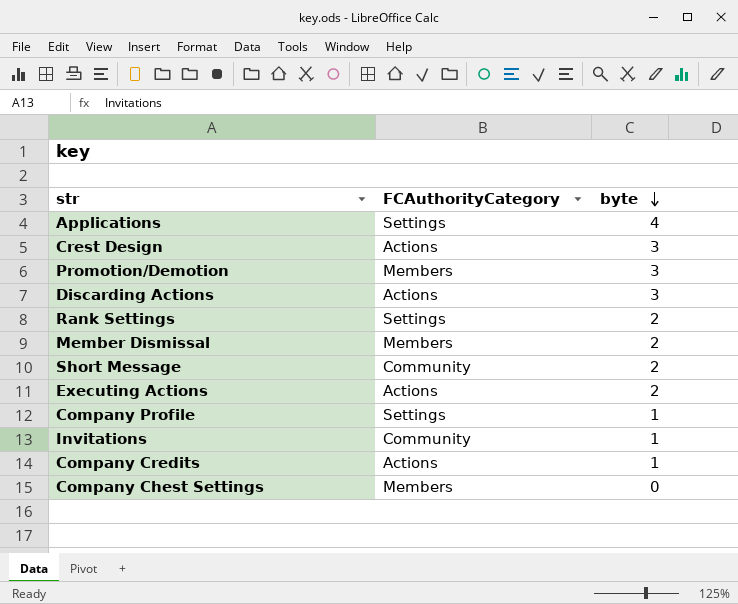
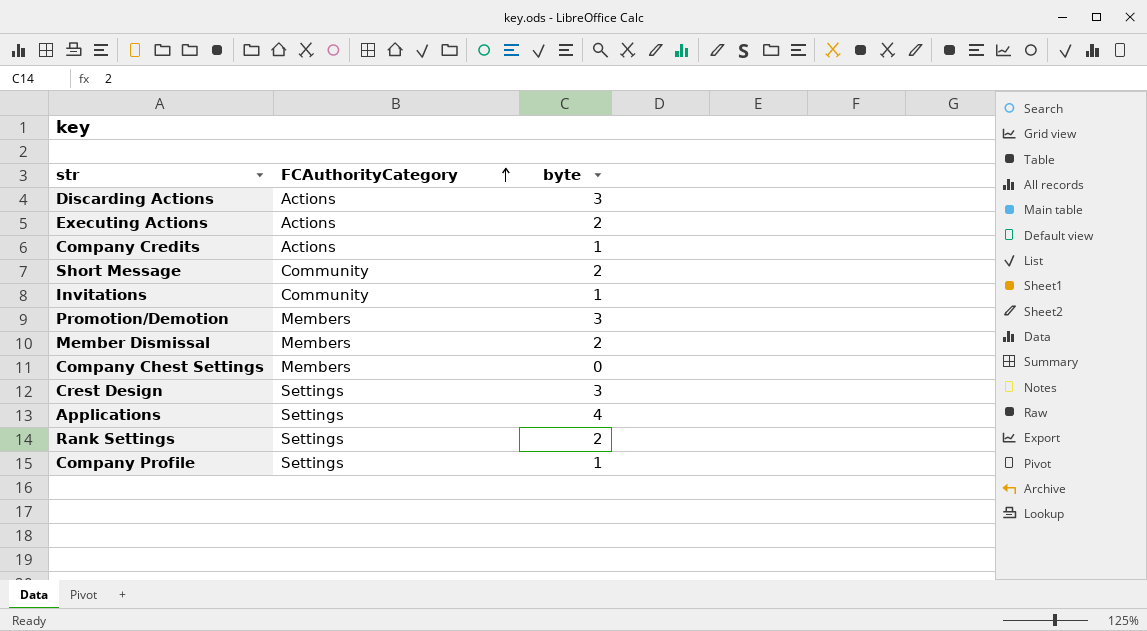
row order: byte descending -> FCAuthorityCategory ascending
Crest Design | FCAuthorityCategory: Actions -> Settings

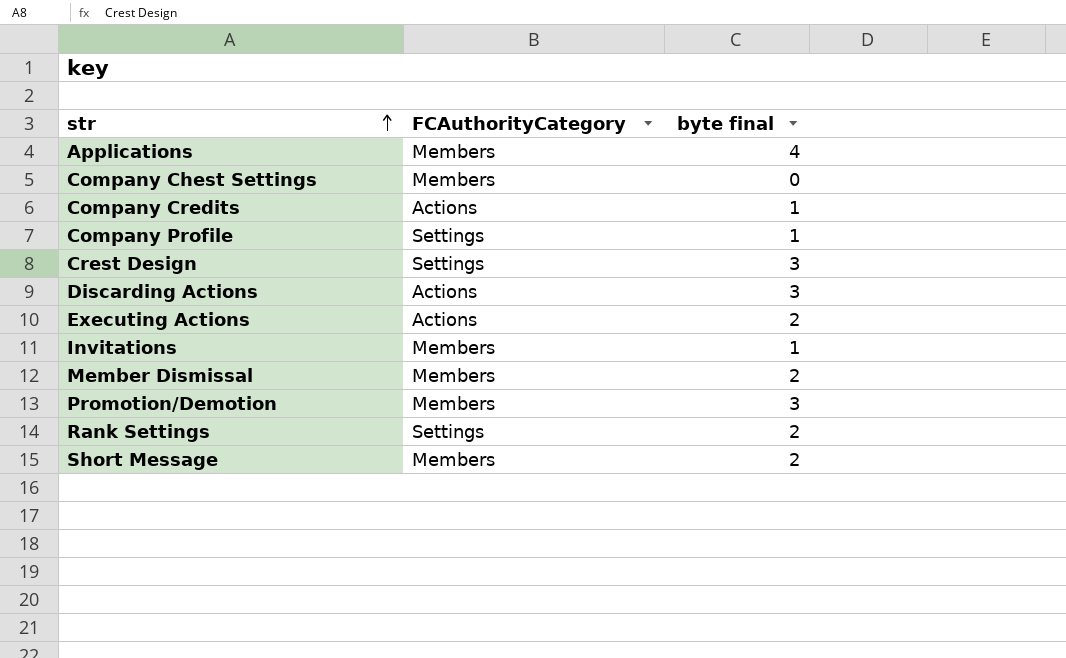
row order: FCAuthorityCategory ascending -> str ascending
column name: byte -> byte final
Applications | FCAuthorityCategory: Settings -> Members
Invitations | FCAuthorityCategory: Community -> Members
Short Message | FCAuthorityCategory: Community -> Members

